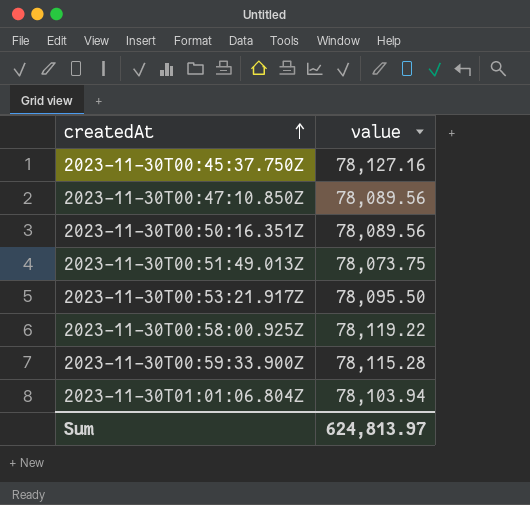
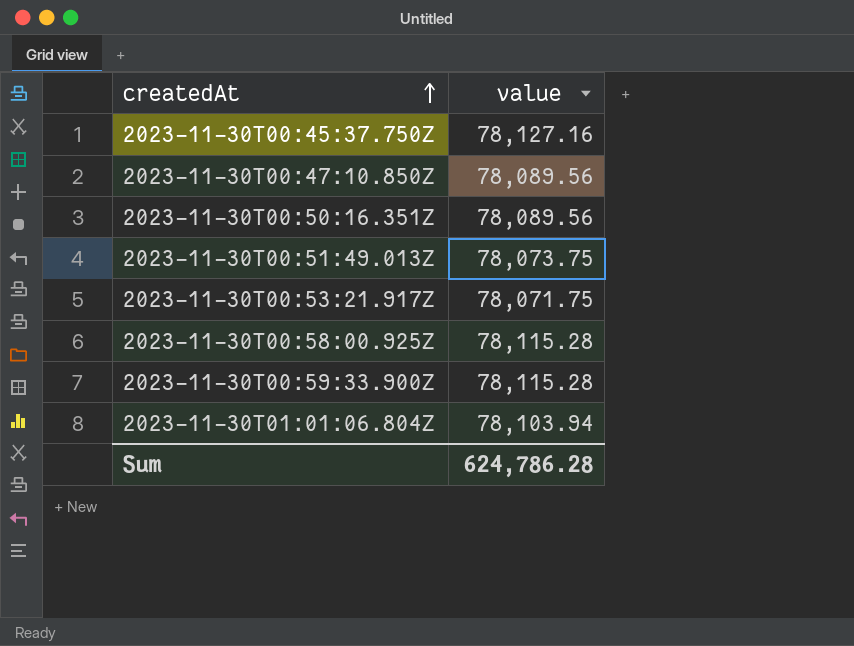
2023-11-30T00:53:21.917Z | value: 78,095.50 -> 78,071.75
2023-11-30T00:58:00.925Z | value: 78,119.22 -> 78,115.28
Sum | value: 624,813.97 -> 624,786.28

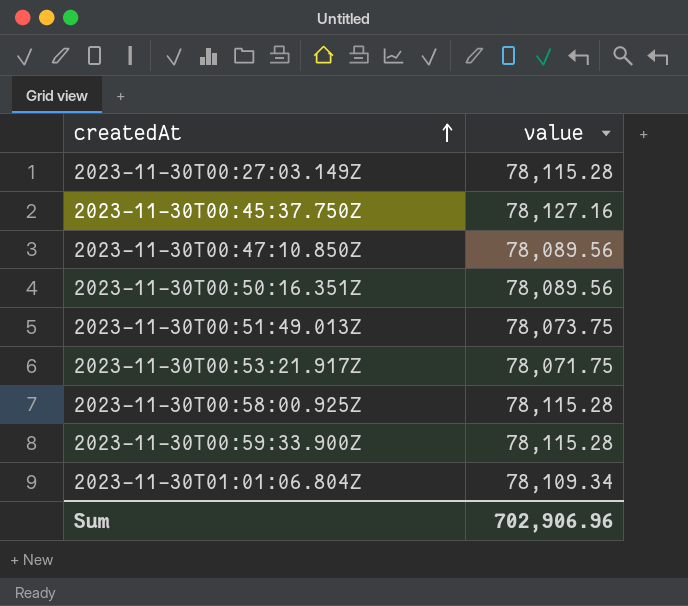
row 2023-11-30T00:27:03.149Z: none -> 78,115.28
2023-11-30T01:01:06.804Z | value: 78,103.94 -> 78,109.34
Sum | value: 624,786.28 -> 702,906.96

